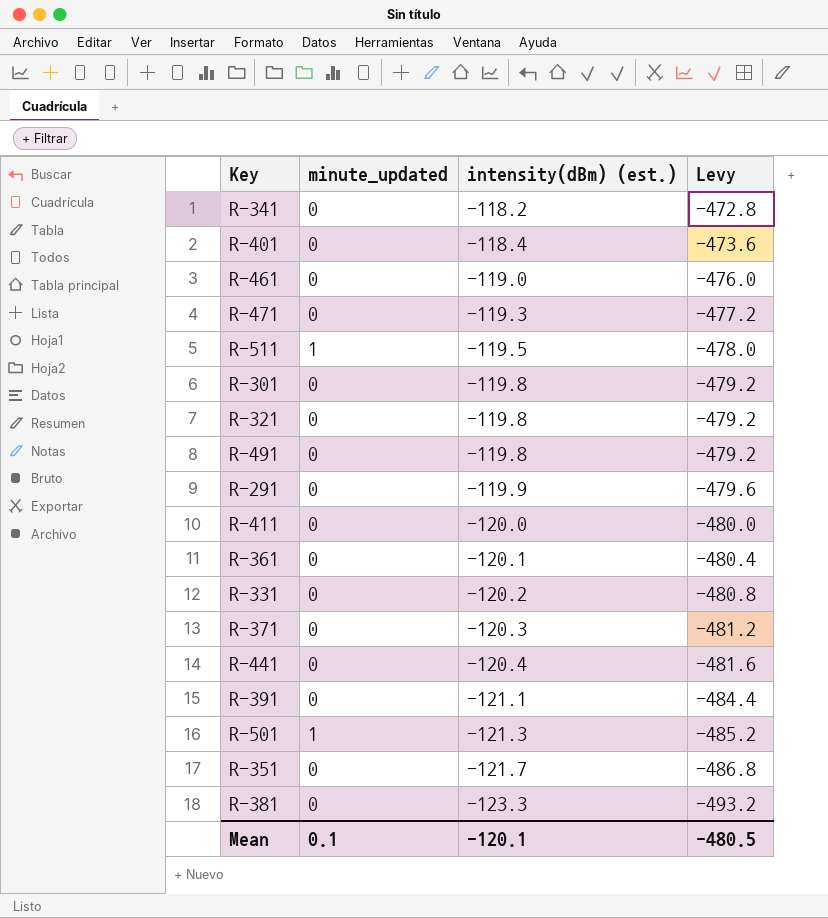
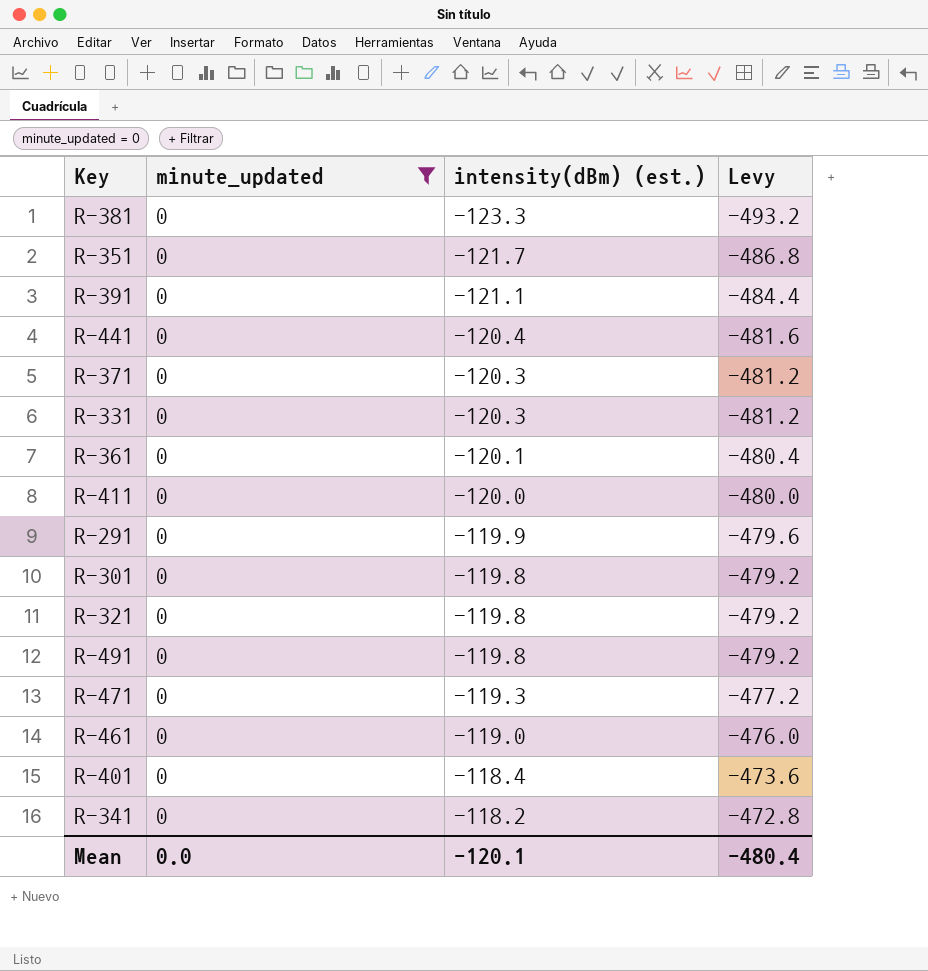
filter: none -> minute_updated = 0
row order: intensity(dBm) (est.) descending -> intensity(dBm) (est.) ascending
R-331 | intensity(dBm) (est.): -120.2 -> -120.3
R-331 | Levy: -480.8 -> -481.2
Mean | minute_updated: 0.1 -> 0.0
Mean | Levy: -480.5 -> -480.4

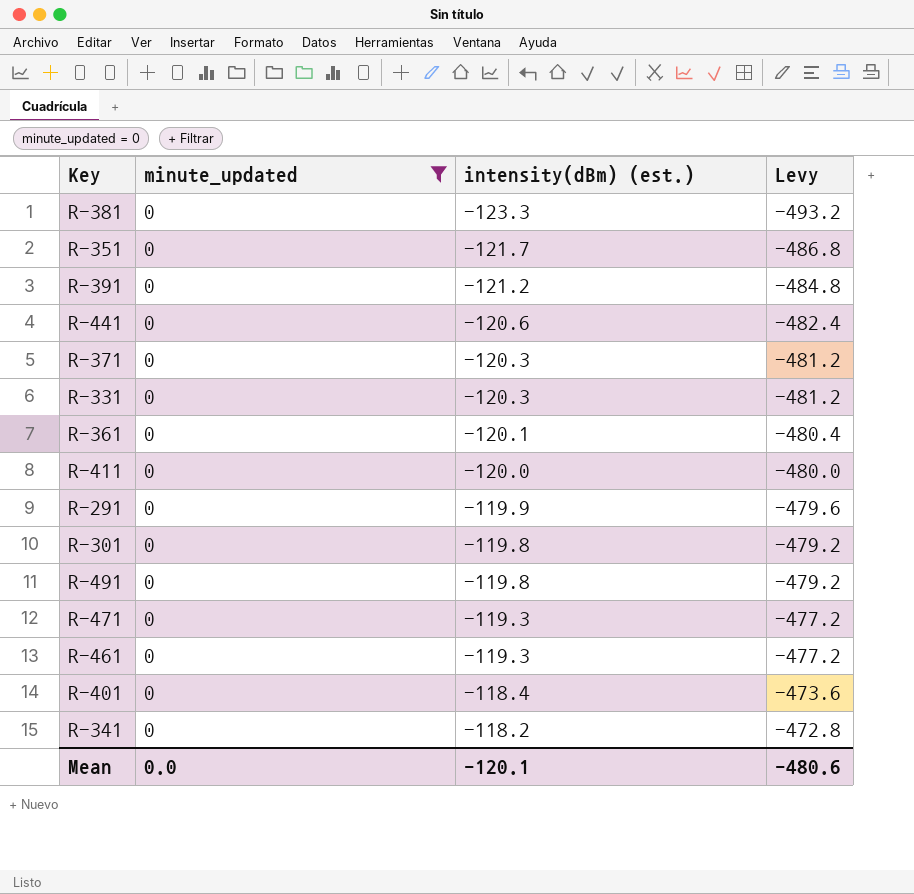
row R-321: 0 | -119.8 | -479.2 -> none
R-391 | intensity(dBm) (est.): -121.1 -> -121.2
R-391 | Levy: -484.4 -> -484.8
R-441 | intensity(dBm) (est.): -120.4 -> -120.6
R-441 | Levy: -481.6 -> -482.4
R-461 | intensity(dBm) (est.): -119.0 -> -119.3
R-461 | Levy: -476.0 -> -477.2
Mean | Levy: -480.4 -> -480.6

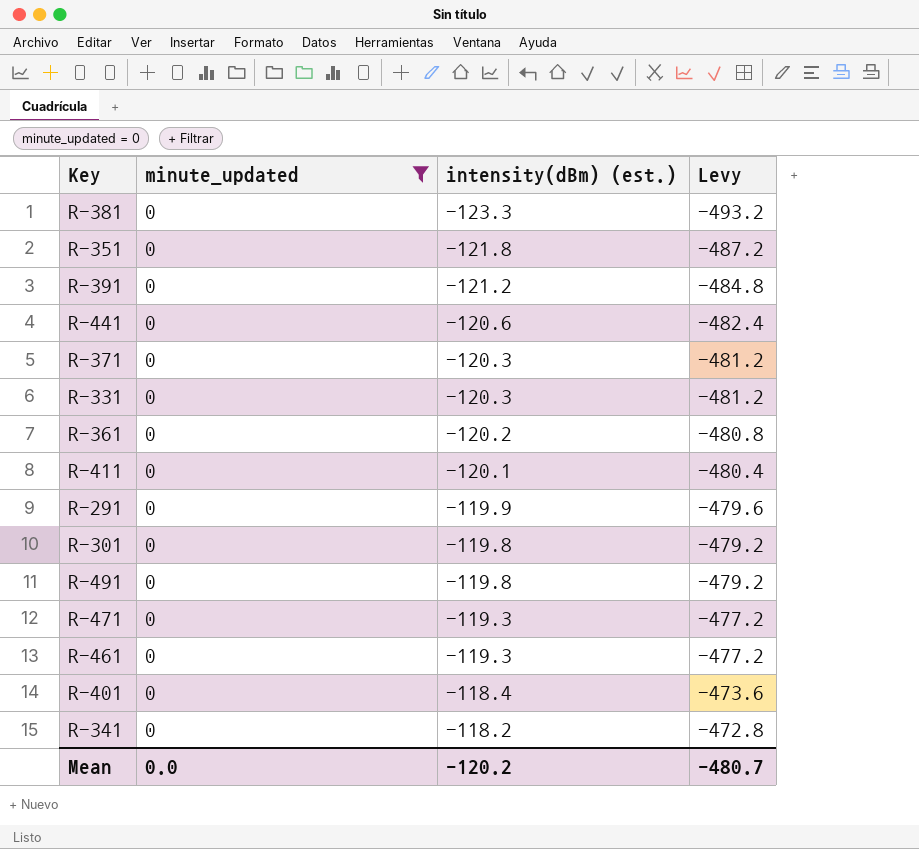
R-351 | intensity(dBm) (est.): -121.7 -> -121.8
R-351 | Levy: -486.8 -> -487.2
R-361 | intensity(dBm) (est.): -120.1 -> -120.2
R-361 | Levy: -480.4 -> -480.8
R-411 | intensity(dBm) (est.): -120.0 -> -120.1
R-411 | Levy: -480.0 -> -480.4
Mean | intensity(dBm) (est.): -120.1 -> -120.2
Mean | Levy: -480.6 -> -480.7

